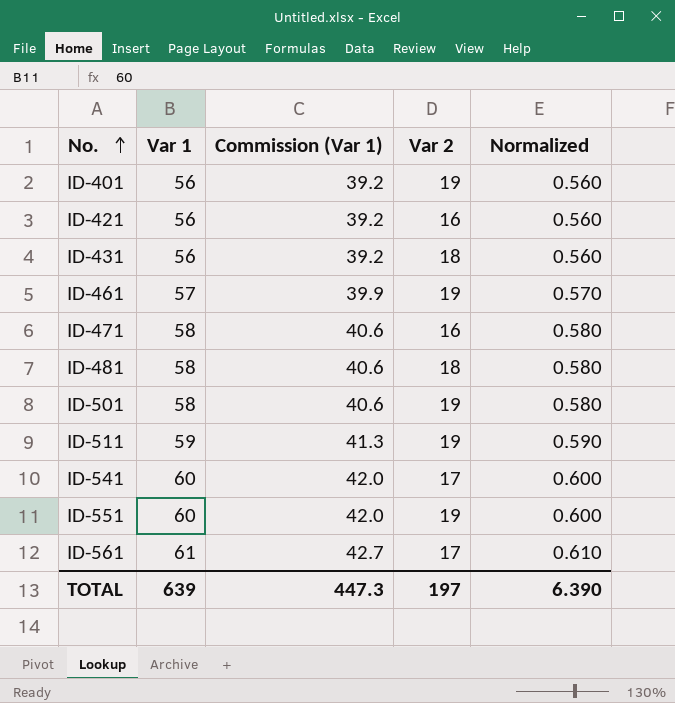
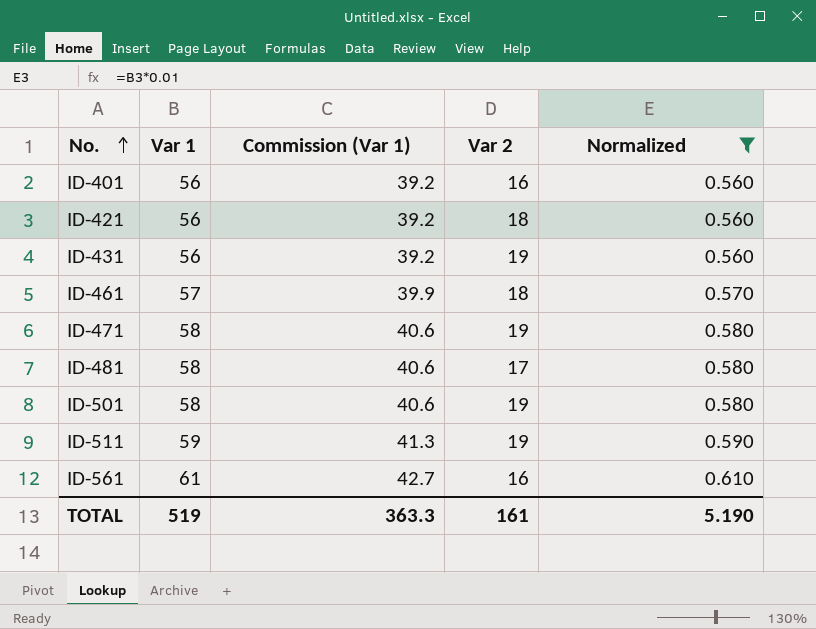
filter: none -> Normalized != 0.600
ID-401 | Var 2: 19 -> 16
ID-421 | Var 2: 16 -> 18
ID-431 | Var 2: 18 -> 19
ID-461 | Var 2: 19 -> 18
ID-471 | Var 2: 16 -> 19
ID-481 | Var 2: 18 -> 17
ID-561 | Var 2: 17 -> 16
TOTAL | Var 1: 639 -> 519
TOTAL | Commission (Var 1): 447.3 -> 363.3
TOTAL | Var 2: 197 -> 161
TOTAL | Normalized: 6.390 -> 5.190

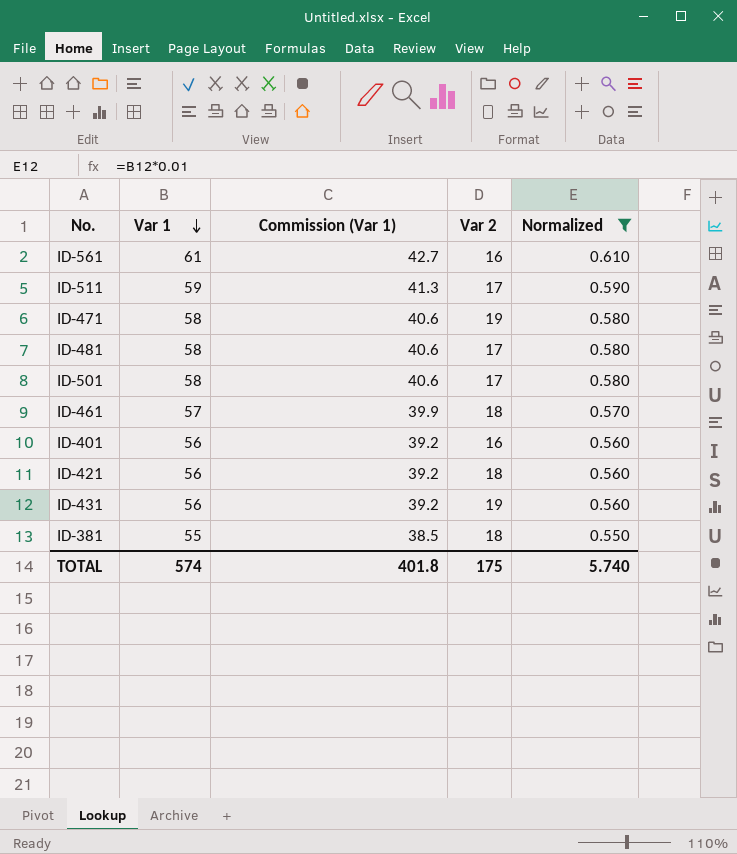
row order: No. ascending -> Var 1 descending
ID-511 | Var 2: 19 -> 17
ID-501 | Var 2: 19 -> 17
row ID-381: none -> 55 | 38.5 | 18 | 0.550
TOTAL | Var 1: 519 -> 574
TOTAL | Commission (Var 1): 363.3 -> 401.8
TOTAL | Var 2: 161 -> 175
TOTAL | Normalized: 5.190 -> 5.740

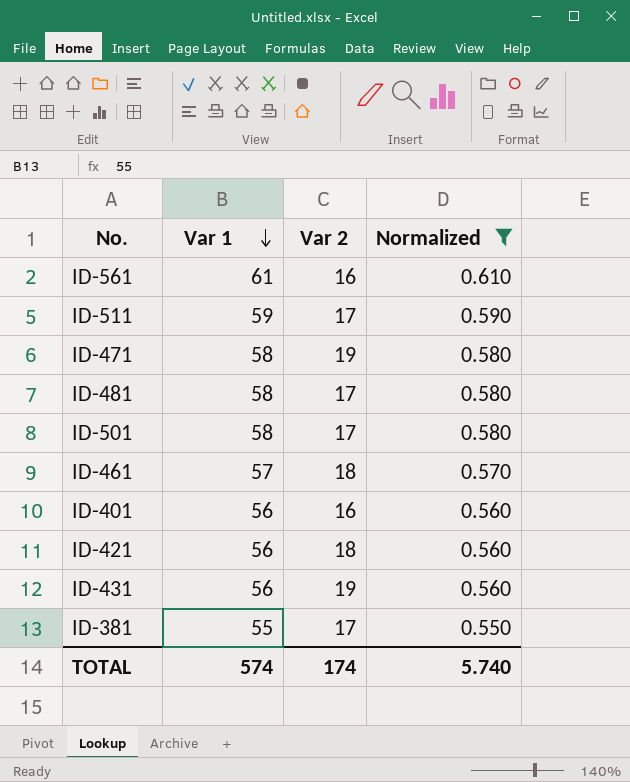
column Commission (Var 1) | formula: [Var 1] * 0.7 -> none
ID-381 | Var 2: 18 -> 17
TOTAL | Var 2: 175 -> 174

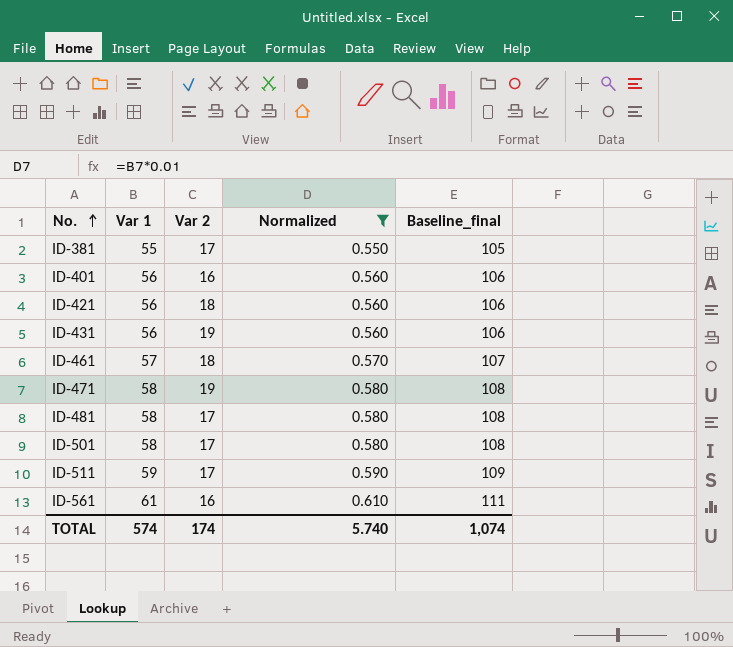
row order: Var 1 descending -> No. ascending
column Baseline_final | formula: none -> [Var 1] + 50

